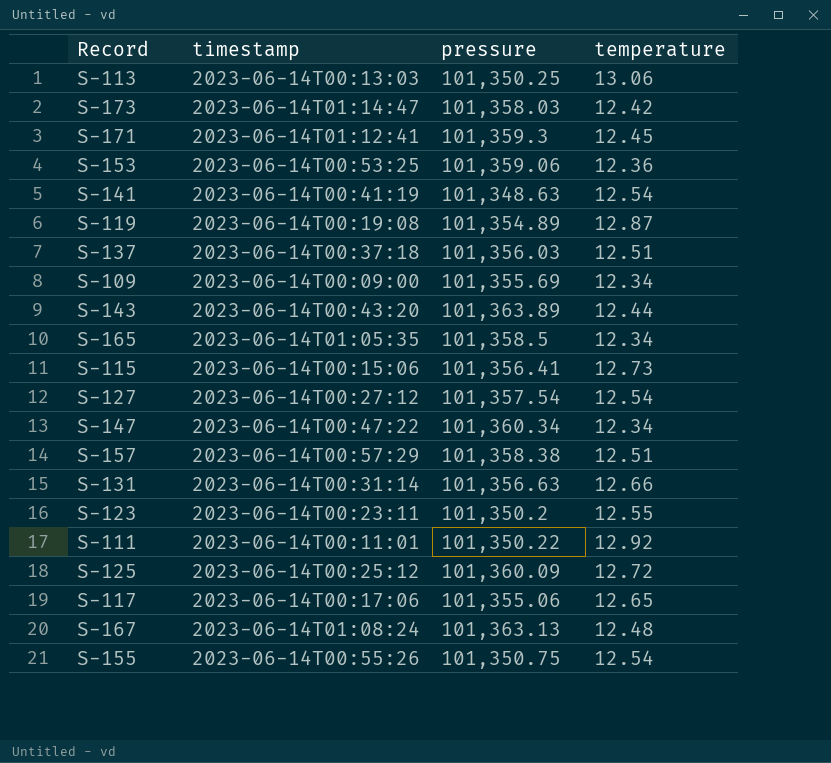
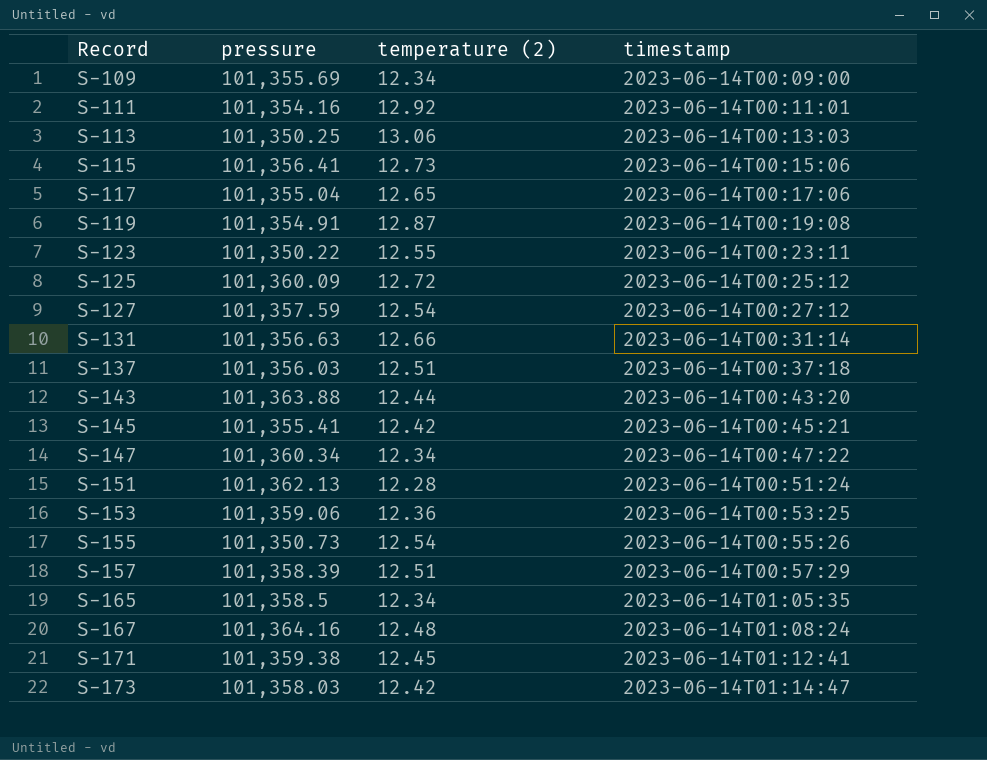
row order: none -> Record ascending
column name: temperature -> temperature (2)
column timestamp | position: 2 -> 4
row S-141: 2023-06-14T00:41:19 | 101,348.63 | 12.54 -> none
S-111 | pressure: 101,350.22 -> 101,354.16
S-117 | pressure: 101,355.06 -> 101,355.04
S-119 | pressure: 101,354.89 -> 101,354.91
S-123 | pressure: 101,350.2 -> 101,350.22
S-127 | pressure: 101,357.54 -> 101,357.59
S-143 | pressure: 101,363.89 -> 101,363.88
row S-145: none -> 101,355.41 | 12.42 | 2023-06-14T00:45:21
row S-151: none -> 101,362.13 | 12.28 | 2023-06-14T00:51:24
S-155 | pressure: 101,350.75 -> 101,350.73
S-157 | pressure: 101,358.38 -> 101,358.39
S-167 | pressure: 101,363.13 -> 101,364.16
S-171 | pressure: 101,359.3 -> 101,359.38

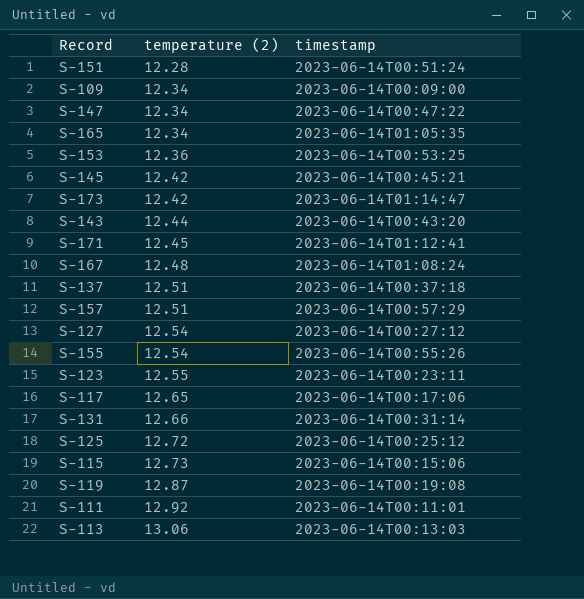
row order: Record ascending -> temperature (2) ascending
column pressure | position: 2 -> none

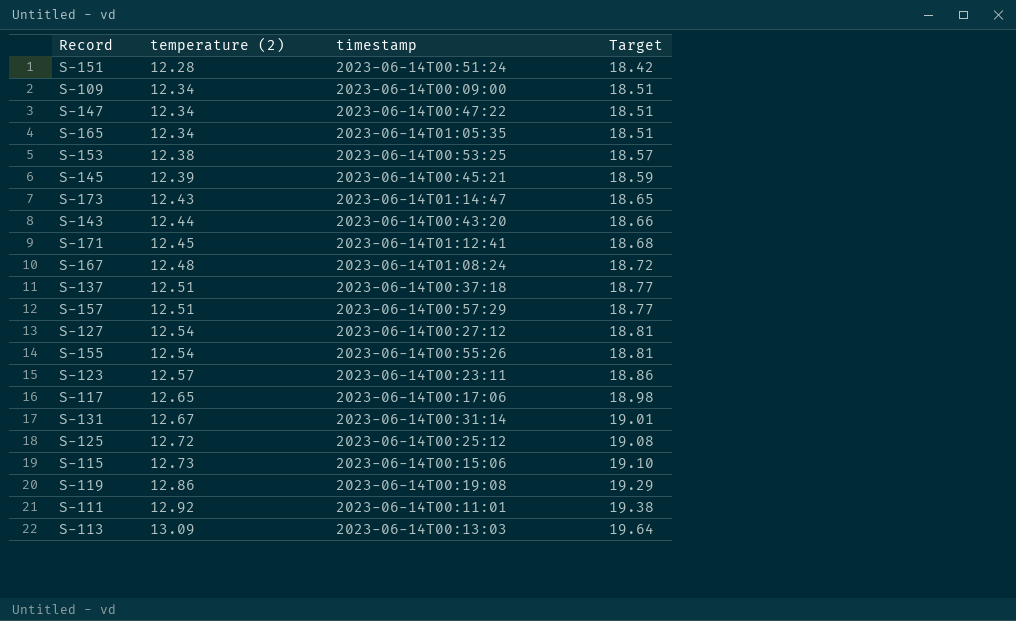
column Target | formula: none -> [temperature (2)] * 1.5
S-153 | temperature (2): 12.36 -> 12.38
S-145 | temperature (2): 12.42 -> 12.39
S-173 | temperature (2): 12.42 -> 12.43
S-123 | temperature (2): 12.55 -> 12.57
S-131 | temperature (2): 12.66 -> 12.67
S-119 | temperature (2): 12.87 -> 12.86
S-113 | temperature (2): 13.06 -> 13.09

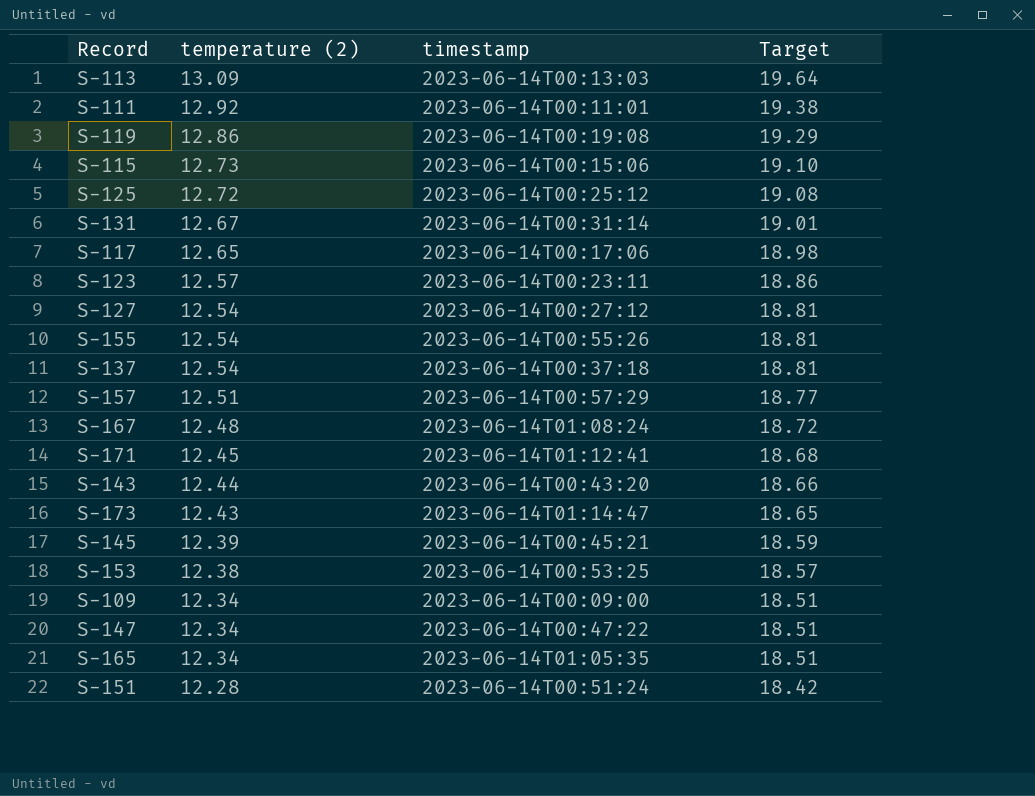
row order: temperature (2) ascending -> temperature (2) descending
S-137 | temperature (2): 12.51 -> 12.54
S-137 | Target: 18.77 -> 18.81

